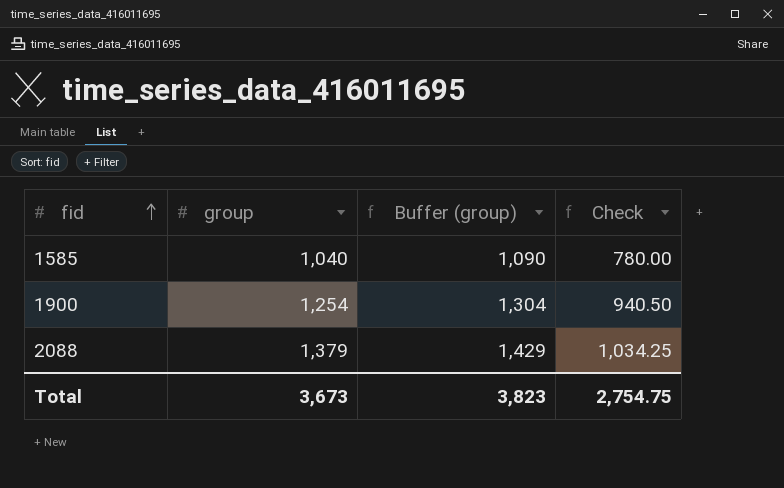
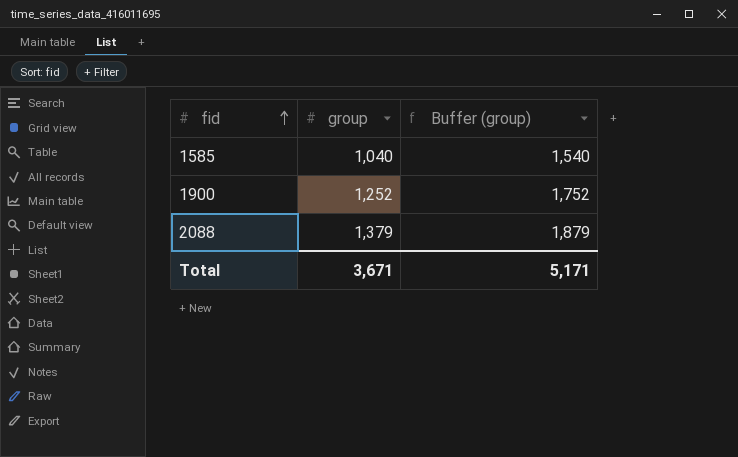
column Check | formula: [group] * 0.75 -> none
column Buffer (group) | formula: [group] + 50 -> [group] + 500
1900 | group: 1,254 -> 1,252
Total | group: 3,673 -> 3,671
Total | Buffer (group): 3,823 -> 5,171

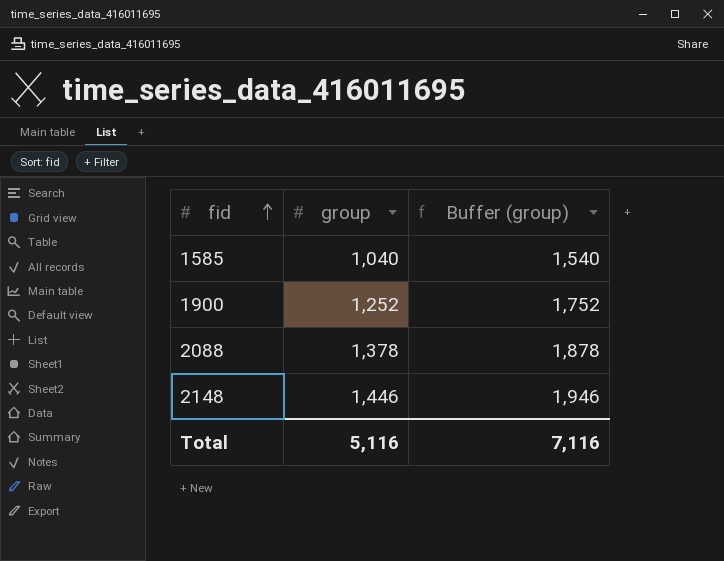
2088 | group: 1,379 -> 1,378
2088 | Buffer (group): 1,879 -> 1,878
row 2148: none -> 1,446 | 1,946
Total | group: 3,671 -> 5,116
Total | Buffer (group): 5,171 -> 7,116

